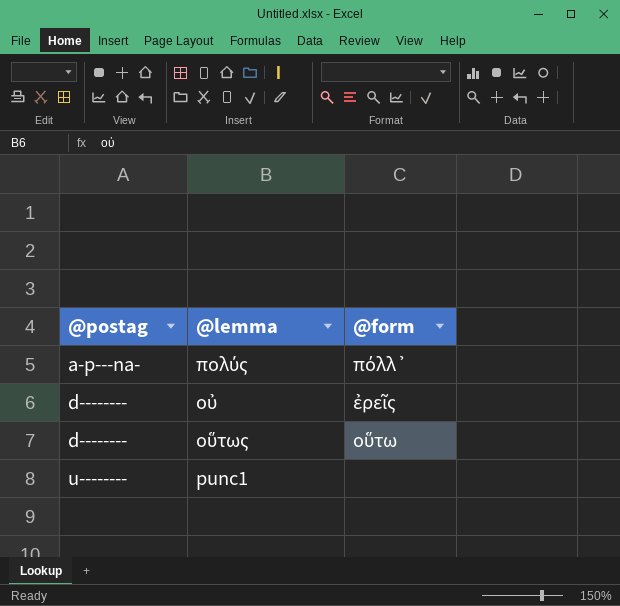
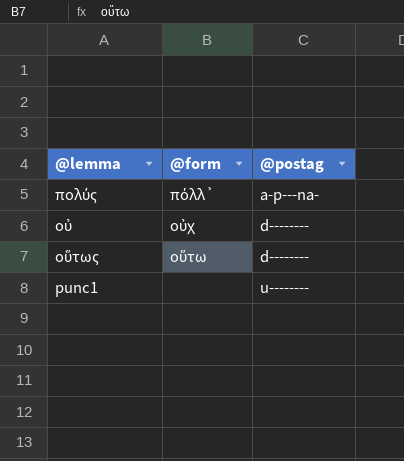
column @postag | position: 1 -> 3
οὐ | @form: ἐρεῖς -> οὐχ

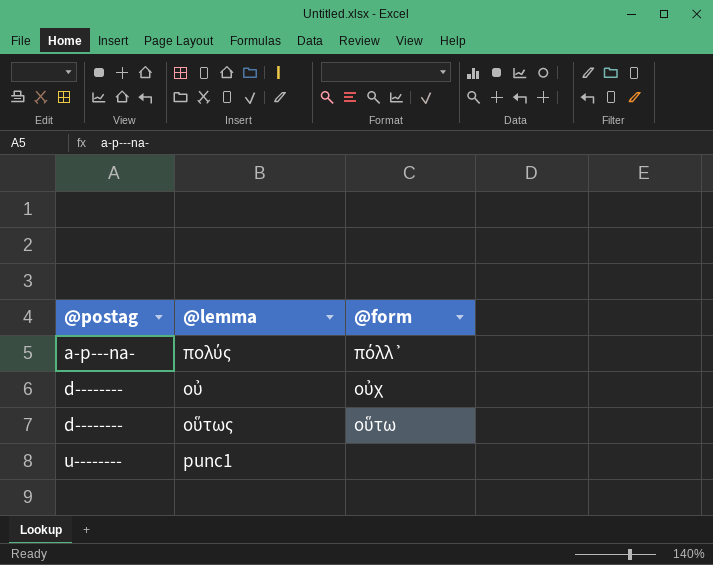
column @postag | position: 3 -> 1

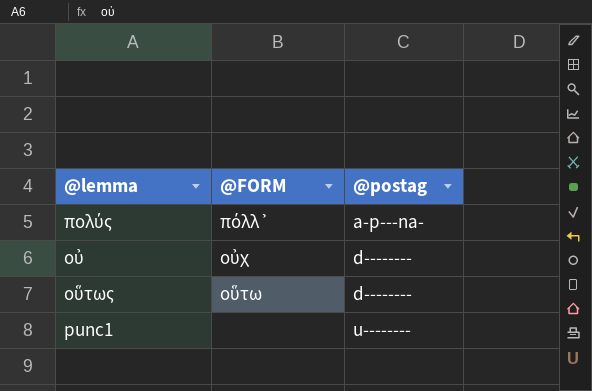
column name: @form -> @FORM
column @postag | position: 1 -> 3

